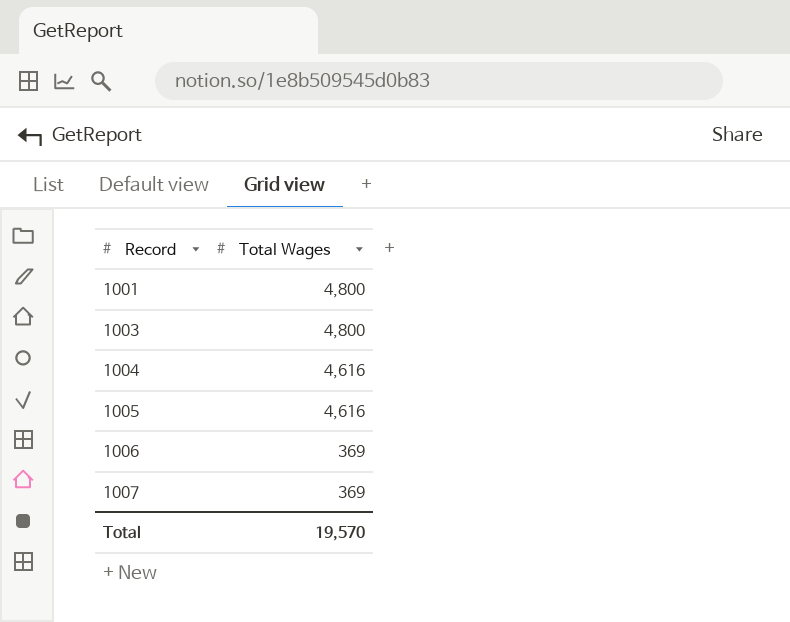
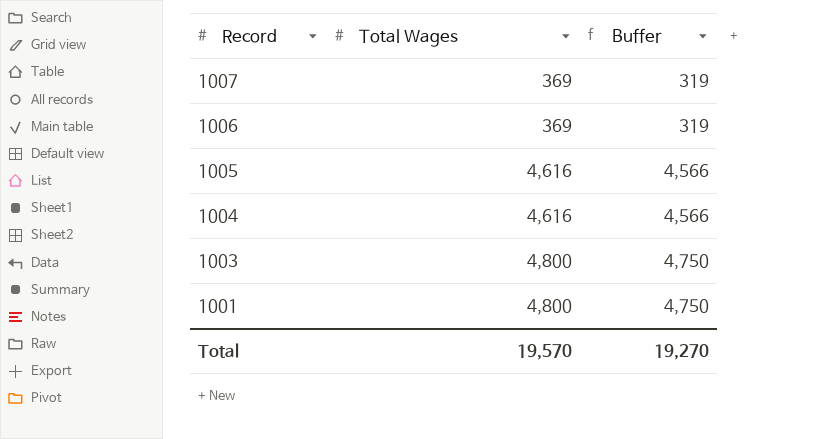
row order: Record ascending -> Record descending
column Buffer | formula: none -> [Total Wages] - 50

